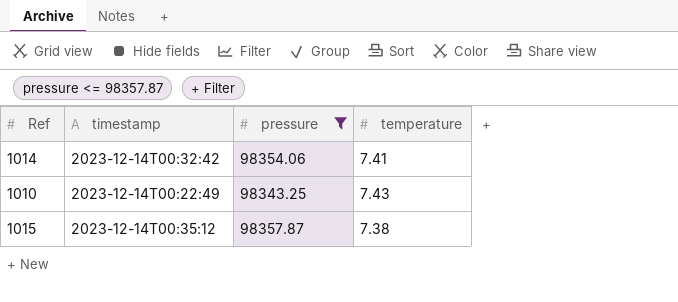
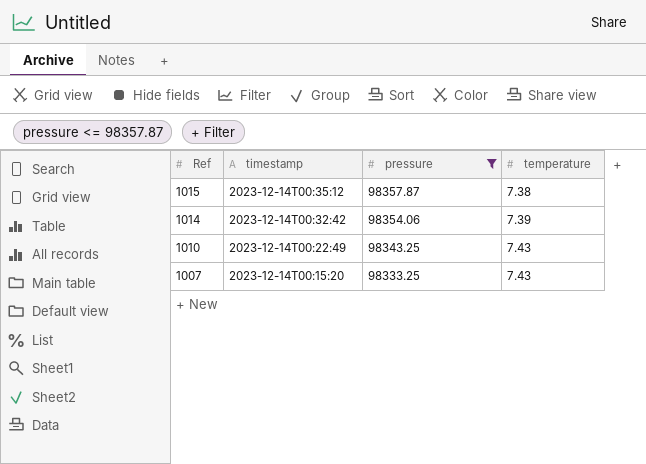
row order: none -> Ref descending
1014 | temperature: 7.41 -> 7.39
row 1007: none -> 2023-12-14T00:15:20 | 98333.25 | 7.43

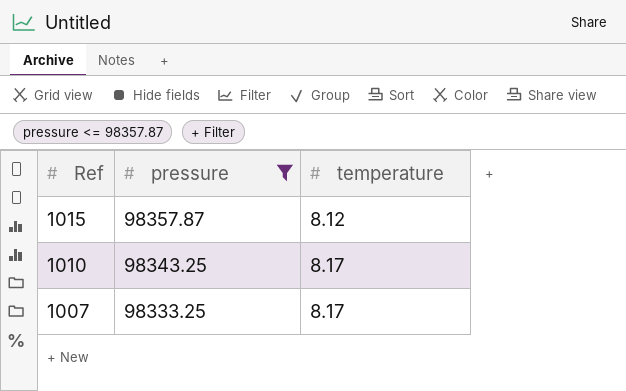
column timestamp | position: 2 -> none
row 1014: 2023-12-14T00:32:42 | 98354.06 | 7.39 -> none
1015 | temperature: 7.38 -> 8.12
1010 | temperature: 7.43 -> 8.17
1007 | temperature: 7.43 -> 8.17

